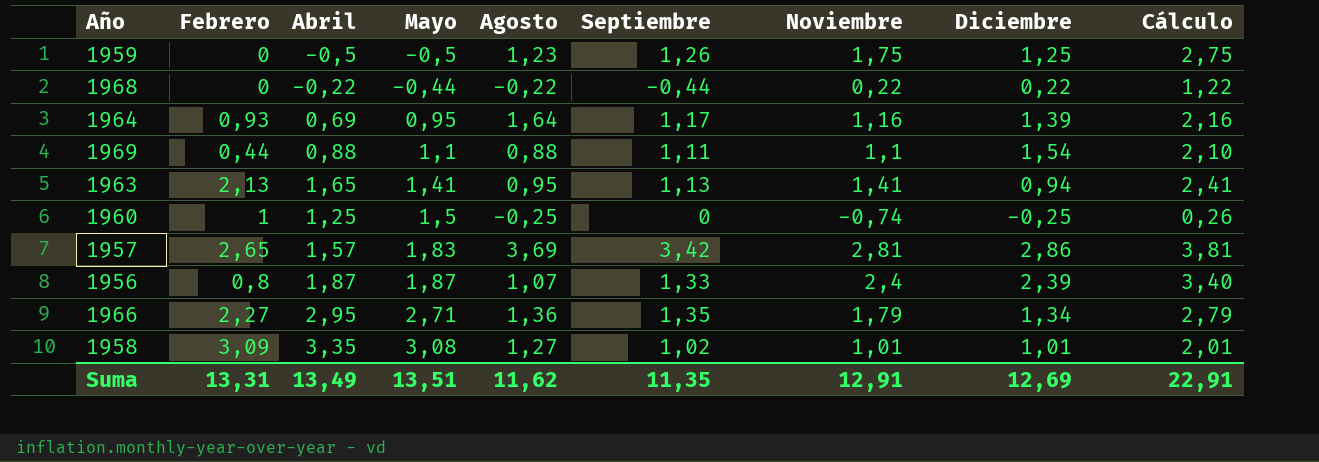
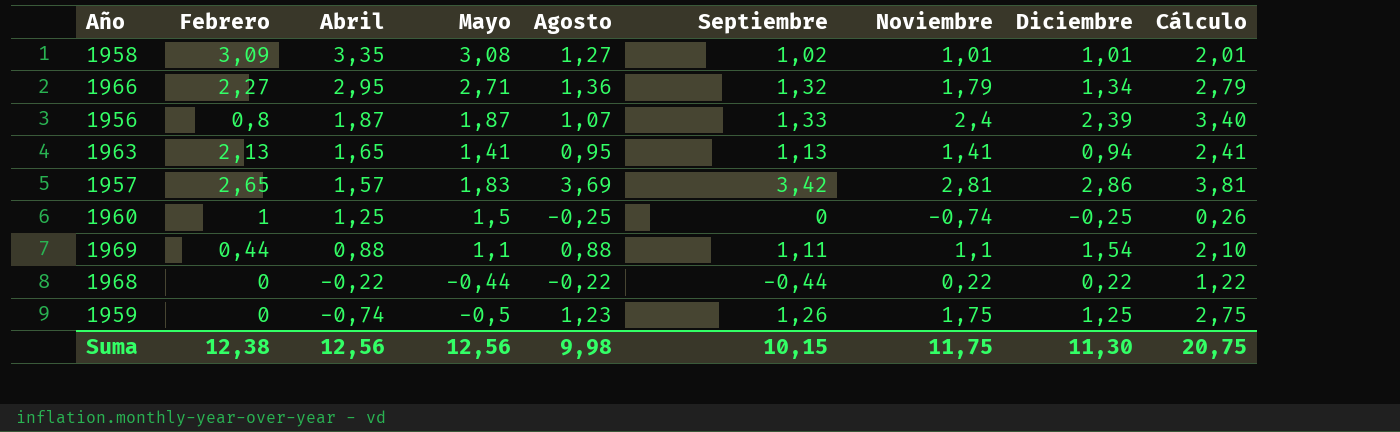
row order: Mayo ascending -> Abril descending
row 1964: 0,93 | 0,69 | 0,95 | 1,64 | 1,17 | 1,16 | 1,39 | 2,16 -> none
1966 | Septiembre: 1,35 -> 1,32
1959 | Abril: -0,5 -> -0,74
Suma | Febrero: 13,31 -> 12,38
Suma | Abril: 13,49 -> 12,56
Suma | Mayo: 13,51 -> 12,56
Suma | Agosto: 11,62 -> 9,98
Suma | Septiembre: 11,35 -> 10,15
Suma | Noviembre: 12,91 -> 11,75
Suma | Diciembre: 12,69 -> 11,30
Suma | Cálculo: 22,91 -> 20,75

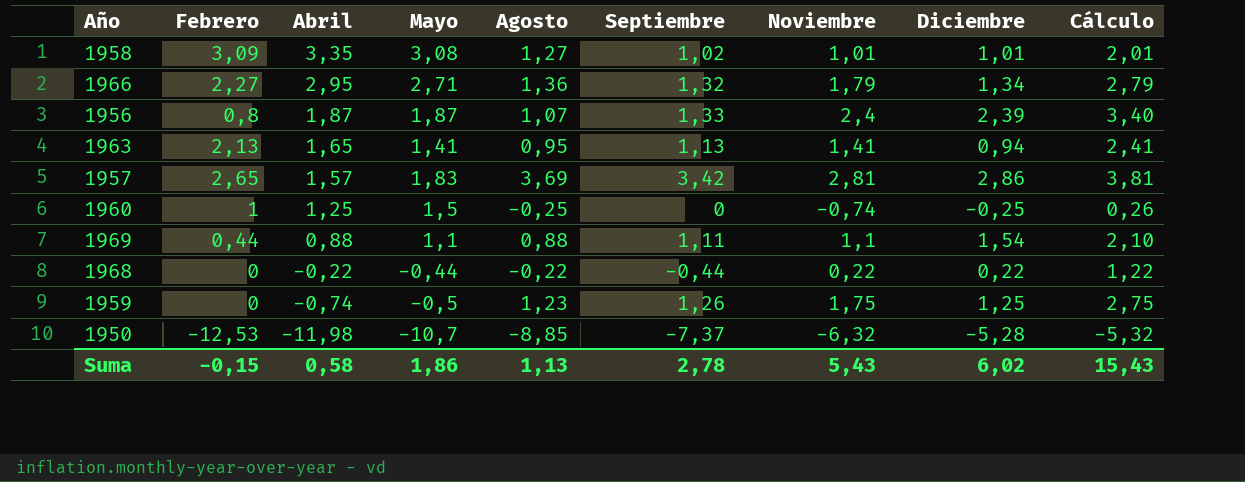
row 1950: none -> -12,53 | -11,98 | -10,7 | -8,85 | -7,37 | -6,32 | -5,28 | -5,32
Suma | Febrero: 12,38 -> -0,15
Suma | Abril: 12,56 -> 0,58
Suma | Mayo: 12,56 -> 1,86
Suma | Agosto: 9,98 -> 1,13
Suma | Septiembre: 10,15 -> 2,78
Suma | Noviembre: 11,75 -> 5,43
Suma | Diciembre: 11,30 -> 6,02
Suma | Cálculo: 20,75 -> 15,43

